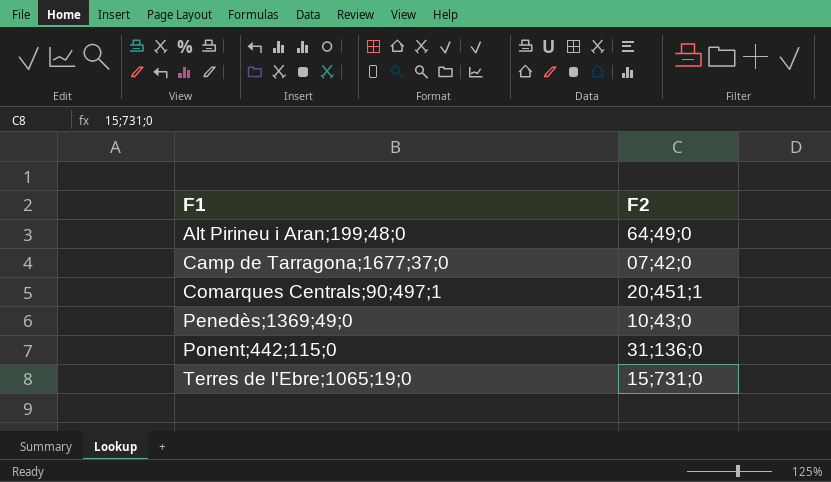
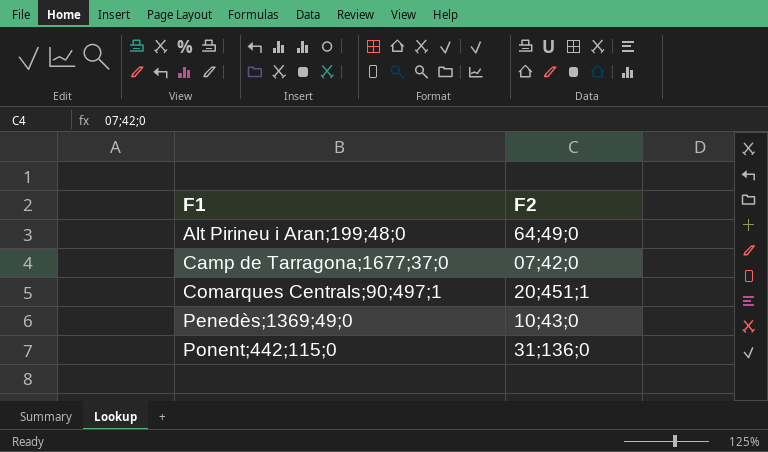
row Terres de l'Ebre;1065;19;0: 15;731;0 -> none

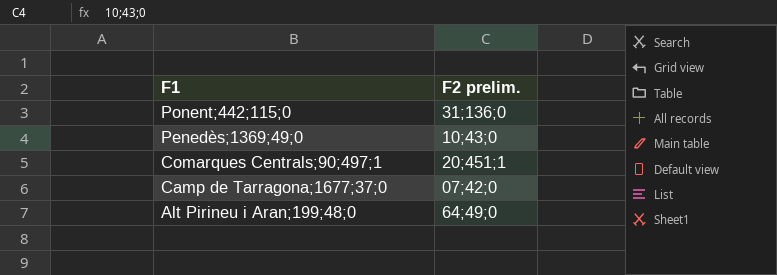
row order: F1 ascending -> F1 descending
column name: F2 -> F2 prelim.

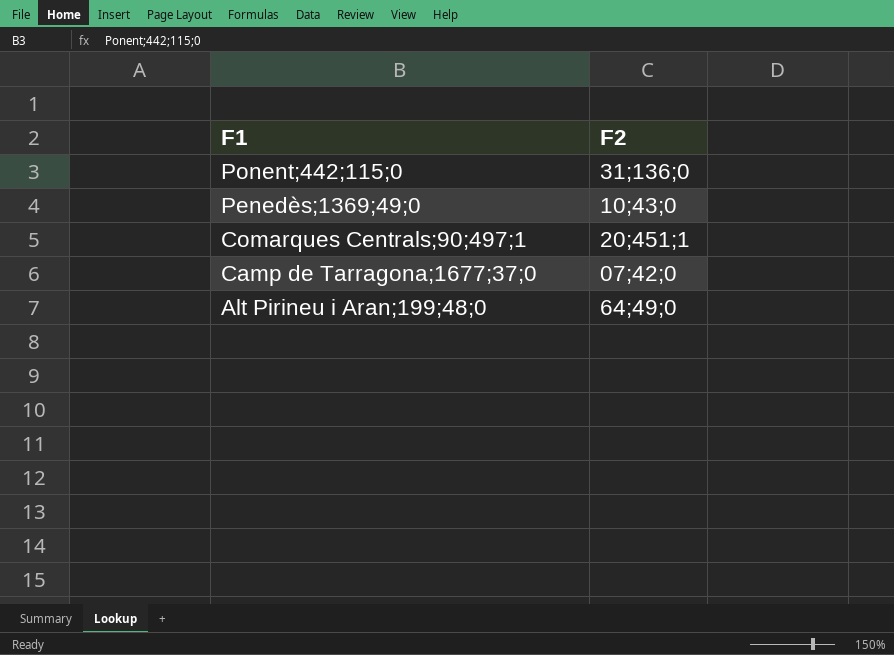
column name: F2 prelim. -> F2

